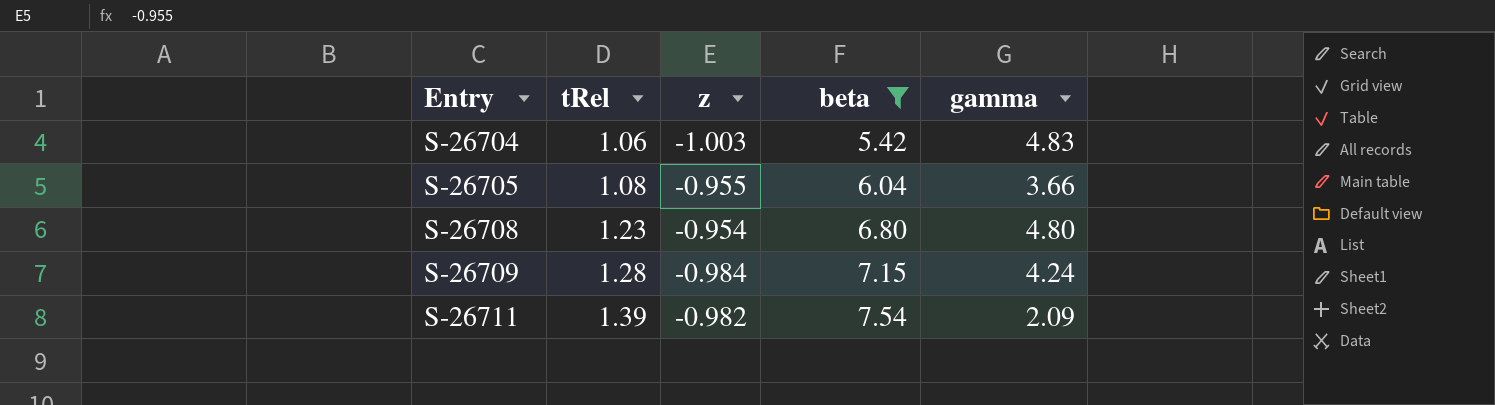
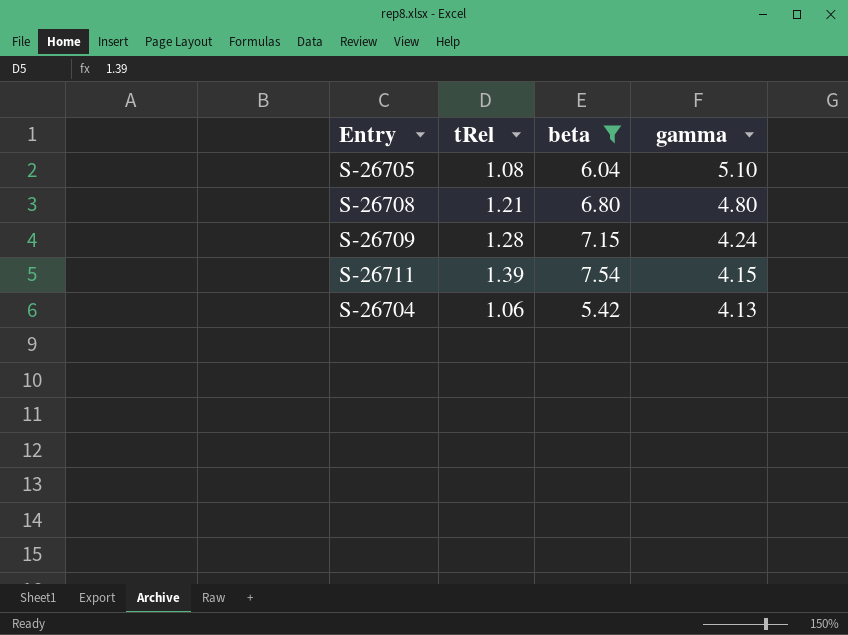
row order: Entry ascending -> gamma descending
column z | position: 3 -> none
S-26705 | gamma: 3.66 -> 5.10
S-26708 | tRel: 1.23 -> 1.21
S-26711 | gamma: 2.09 -> 4.15
S-26704 | gamma: 4.83 -> 4.13

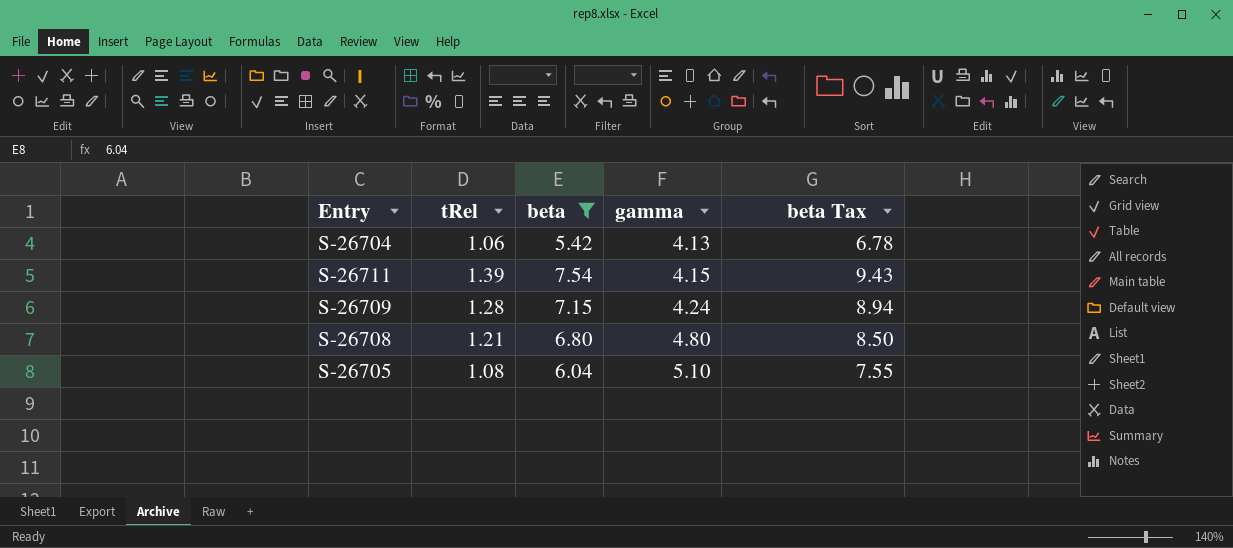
row order: gamma descending -> gamma ascending
column beta Tax | formula: none -> [beta] * 1.25

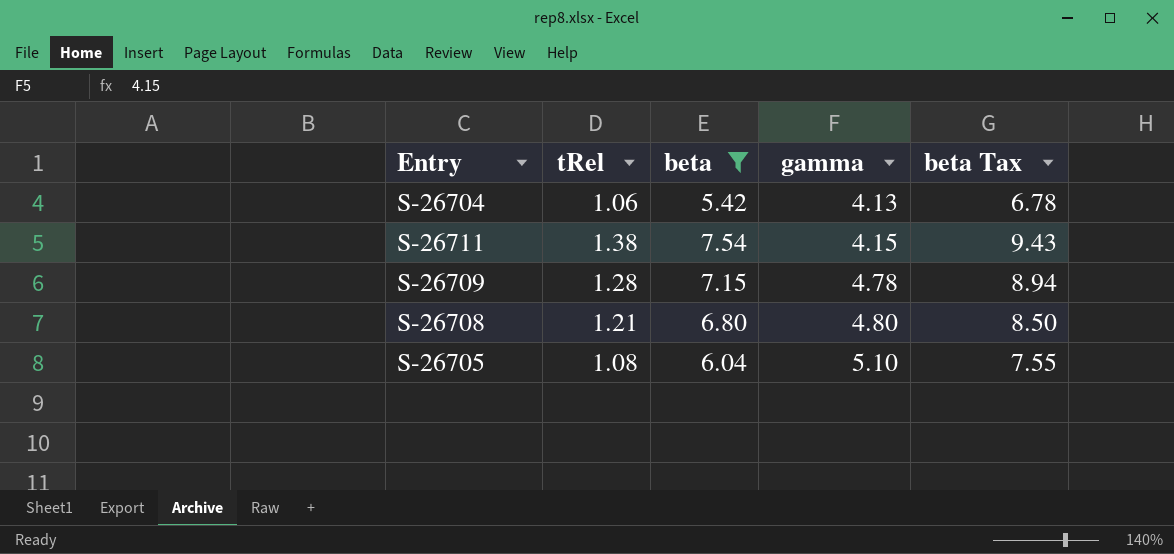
S-26711 | tRel: 1.39 -> 1.38
S-26709 | gamma: 4.24 -> 4.78

